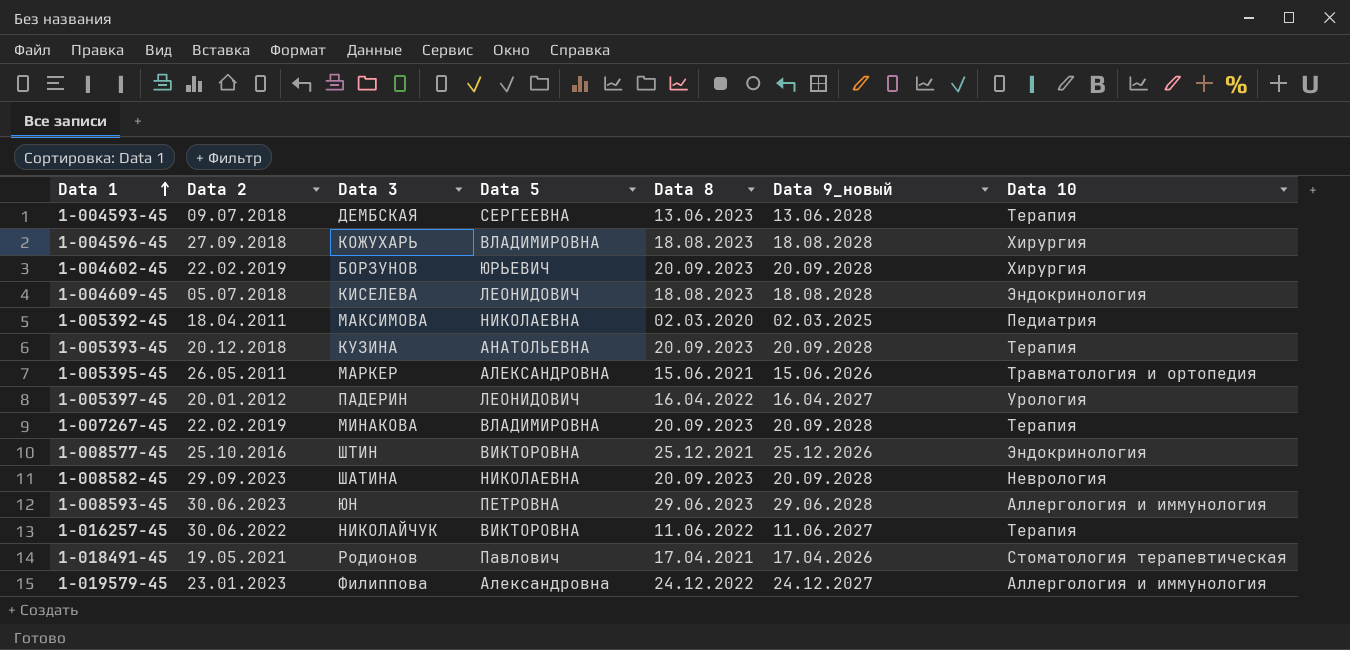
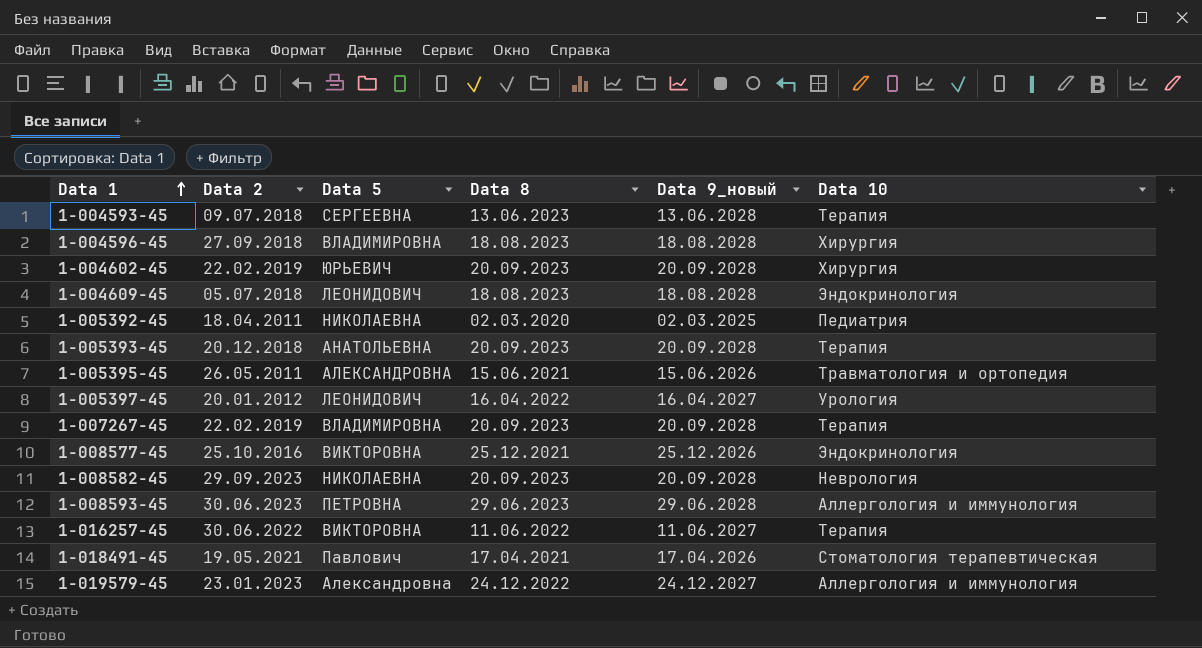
column Data 3 | position: 3 -> none

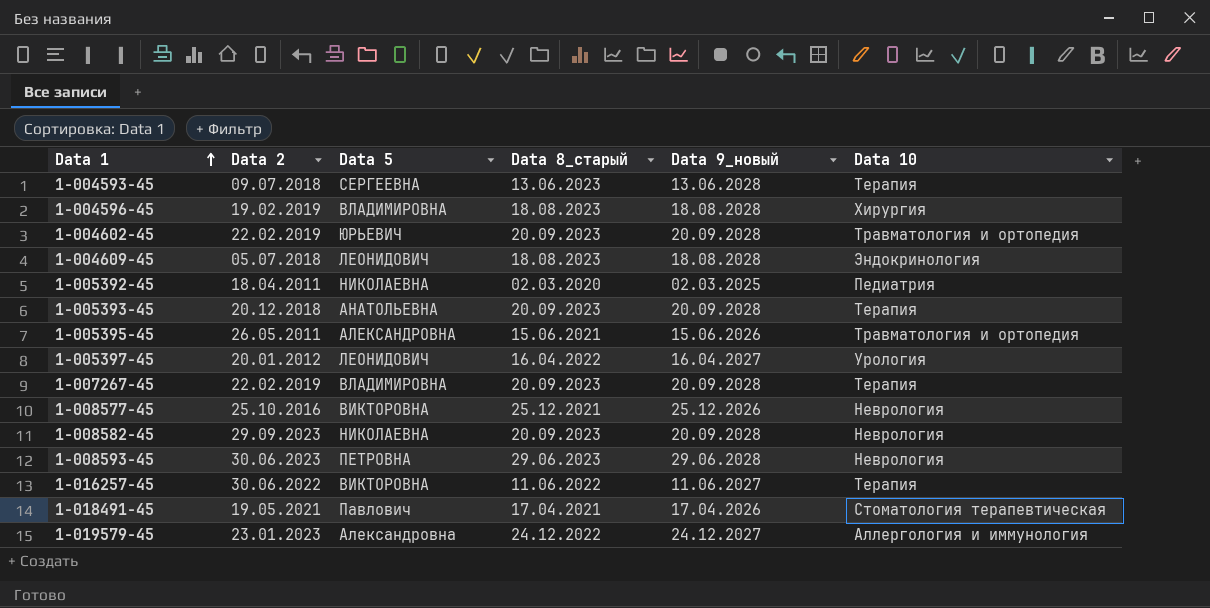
column name: Data 8 -> Data 8_старый
1-004596-45 | Data 2: 27.09.2018 -> 19.02.2019
1-004602-45 | Data 10: Хирургия -> Травматология и ортопедия
1-008577-45 | Data 10: Эндокринология -> Неврология
1-008593-45 | Data 10: Аллергология и иммунология -> Неврология

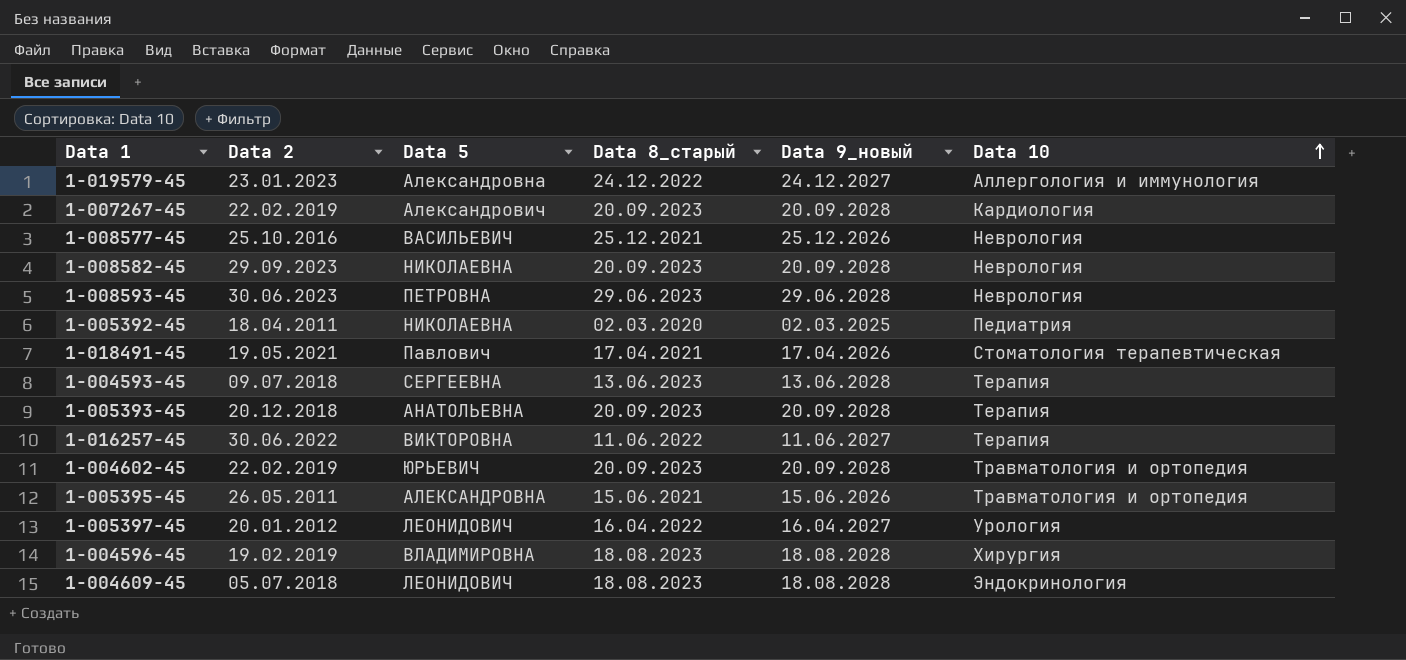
row order: Data 1 ascending -> Data 10 ascending
1-007267-45 | Data 5: ВЛАДИМИРОВНА -> Александрович
1-007267-45 | Data 10: Терапия -> Кардиология
1-008577-45 | Data 5: ВИКТОРОВНА -> ВАСИЛЬЕВИЧ

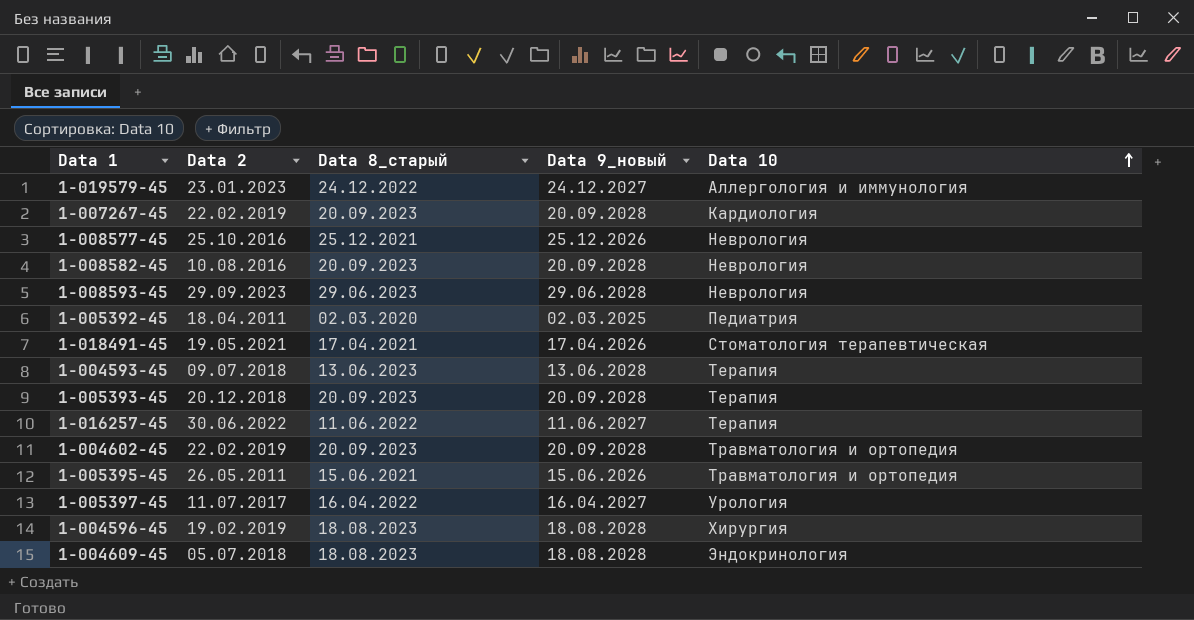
column Data 5 | position: 3 -> none
1-008582-45 | Data 2: 29.09.2023 -> 10.08.2016
1-008593-45 | Data 2: 30.06.2023 -> 29.09.2023
1-005397-45 | Data 2: 20.01.2012 -> 11.07.2017

